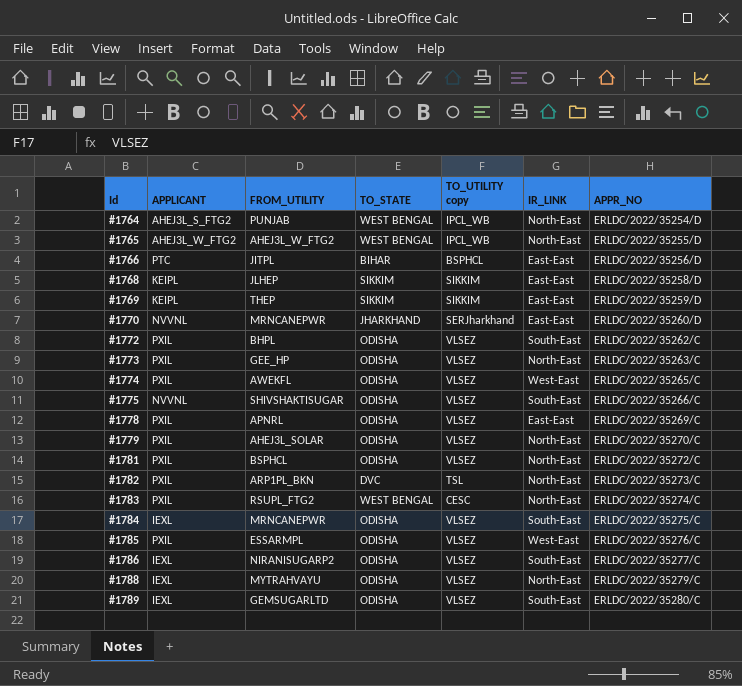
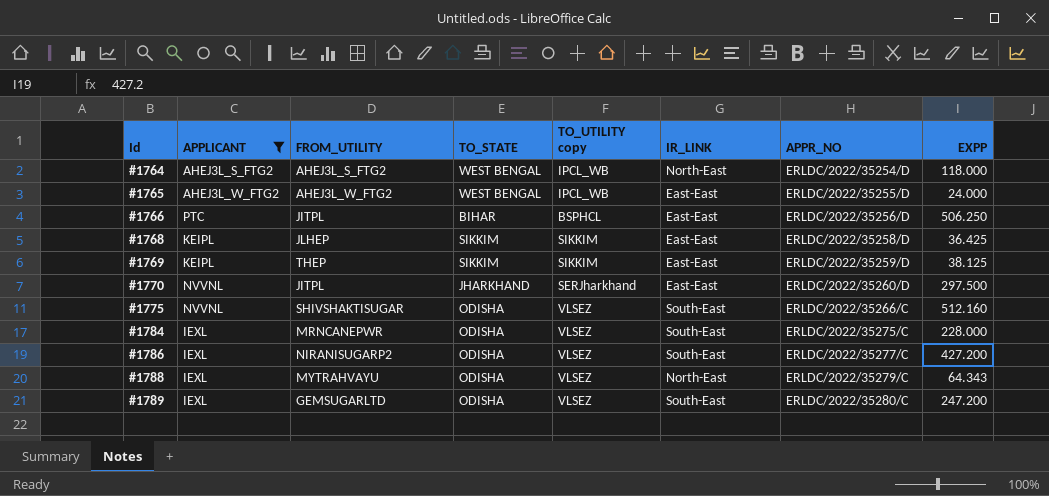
filter: none -> APPLICANT != PXIL
column EXPP | position: none -> 8
#1764 | FROM_UTILITY: PUNJAB -> AHEJ3L_S_FTG2
#1765 | IR_LINK: North-East -> East-East
#1770 | FROM_UTILITY: MRNCANEPWR -> JITPL

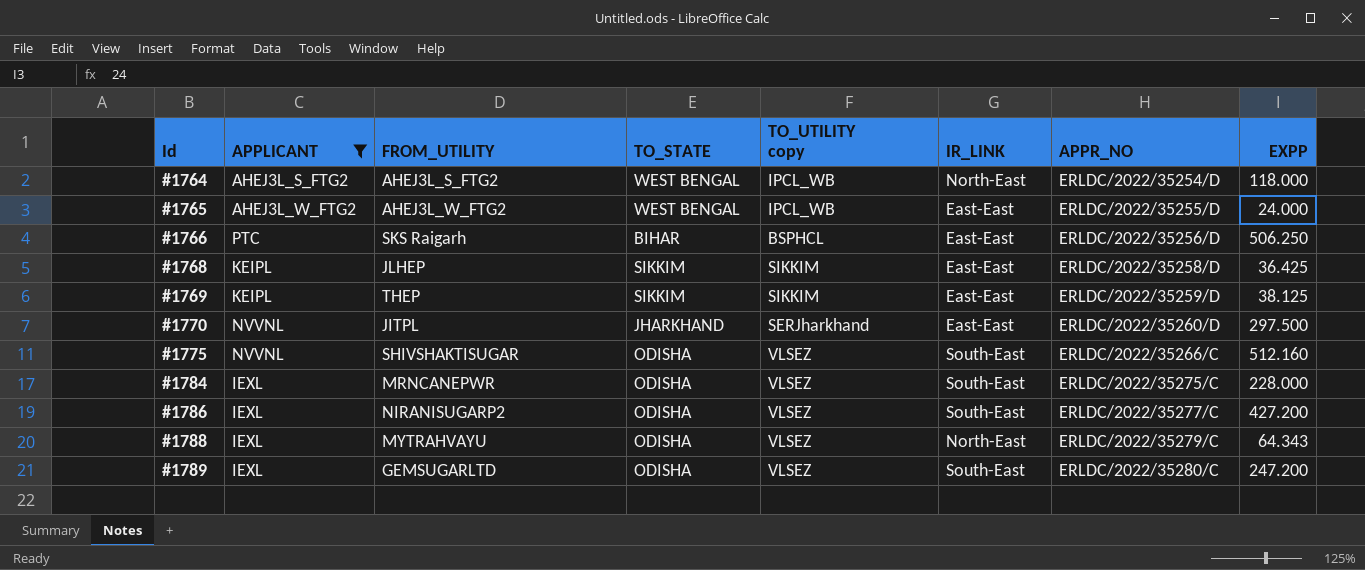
#1766 | FROM_UTILITY: JITPL -> SKS Raigarh

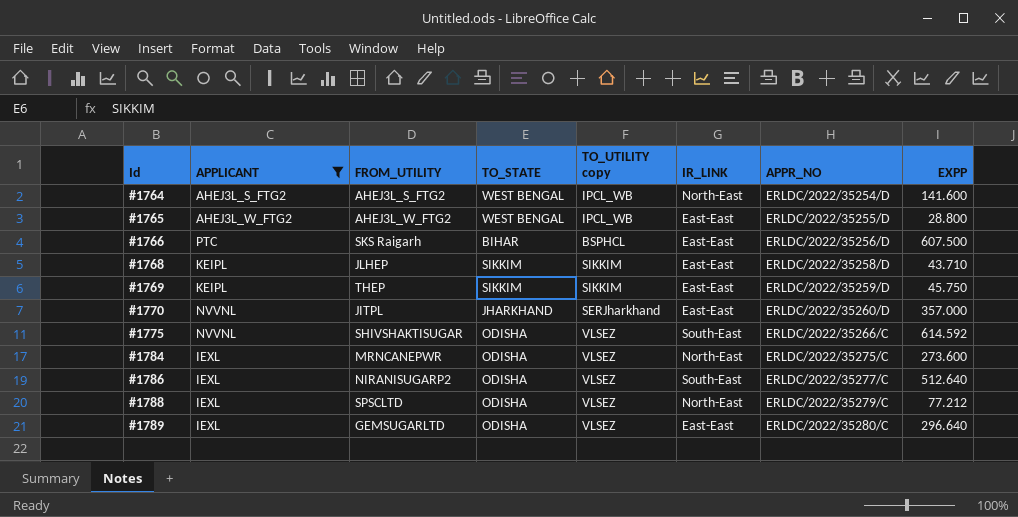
#1764 | EXPP: 118.000 -> 141.600
#1765 | EXPP: 24.000 -> 28.800
#1766 | EXPP: 506.250 -> 607.500
#1768 | EXPP: 36.425 -> 43.710
#1769 | EXPP: 38.125 -> 45.750
#1770 | EXPP: 297.500 -> 357.000
#1775 | EXPP: 512.160 -> 614.592
#1784 | IR_LINK: South-East -> North-East
#1784 | EXPP: 228.000 -> 273.600
#1786 | EXPP: 427.200 -> 512.640
#1788 | FROM_UTILITY: MYTRAHVAYU -> SPSCLTD
#1788 | EXPP: 64.343 -> 77.212
#1789 | IR_LINK: South-East -> East-East
#1789 | EXPP: 247.200 -> 296.640

